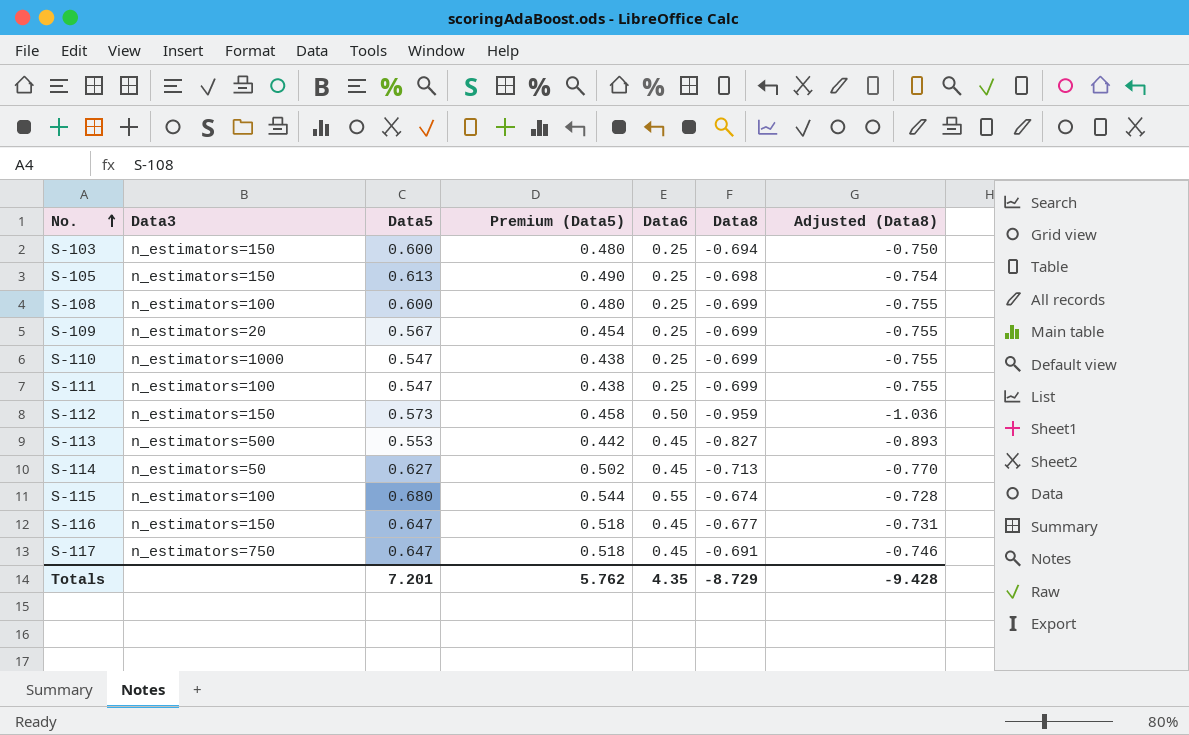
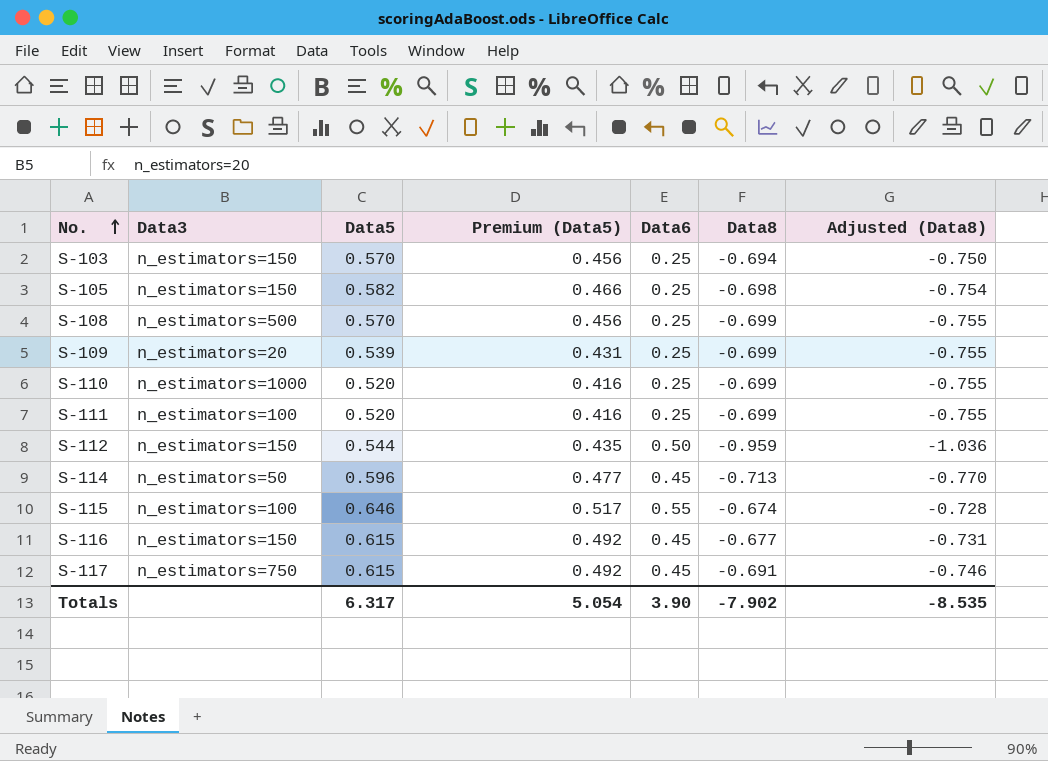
row S-113: n_estimators=500 | 0.553 | 0.442 | 0.45 | -0.827 | -0.893 -> none
S-103 | Data5: 0.600 -> 0.570
S-103 | Premium (Data5): 0.480 -> 0.456
S-105 | Data5: 0.613 -> 0.582
S-105 | Premium (Data5): 0.490 -> 0.466
S-108 | Data3: n_estimators=100 -> n_estimators=500
S-108 | Data5: 0.600 -> 0.570
S-108 | Premium (Data5): 0.480 -> 0.456
S-109 | Data5: 0.567 -> 0.539
S-109 | Premium (Data5): 0.454 -> 0.431
S-110 | Data5: 0.547 -> 0.520
S-110 | Premium (Data5): 0.438 -> 0.416
S-111 | Data5: 0.547 -> 0.520
S-111 | Premium (Data5): 0.438 -> 0.416
S-112 | Data5: 0.573 -> 0.544
S-112 | Premium (Data5): 0.458 -> 0.435
S-114 | Data5: 0.627 -> 0.596
S-114 | Premium (Data5): 0.502 -> 0.477
S-115 | Data5: 0.680 -> 0.646
S-115 | Premium (Data5): 0.544 -> 0.517
S-116 | Data5: 0.647 -> 0.615
S-116 | Premium (Data5): 0.518 -> 0.492
S-117 | Data5: 0.647 -> 0.615
S-117 | Premium (Data5): 0.518 -> 0.492
Totals | Data5: 7.201 -> 6.317
Totals | Premium (Data5): 5.762 -> 5.054
Totals | Data6: 4.35 -> 3.90
Totals | Data8: -8.729 -> -7.902
Totals | Adjusted (Data8): -9.428 -> -8.535

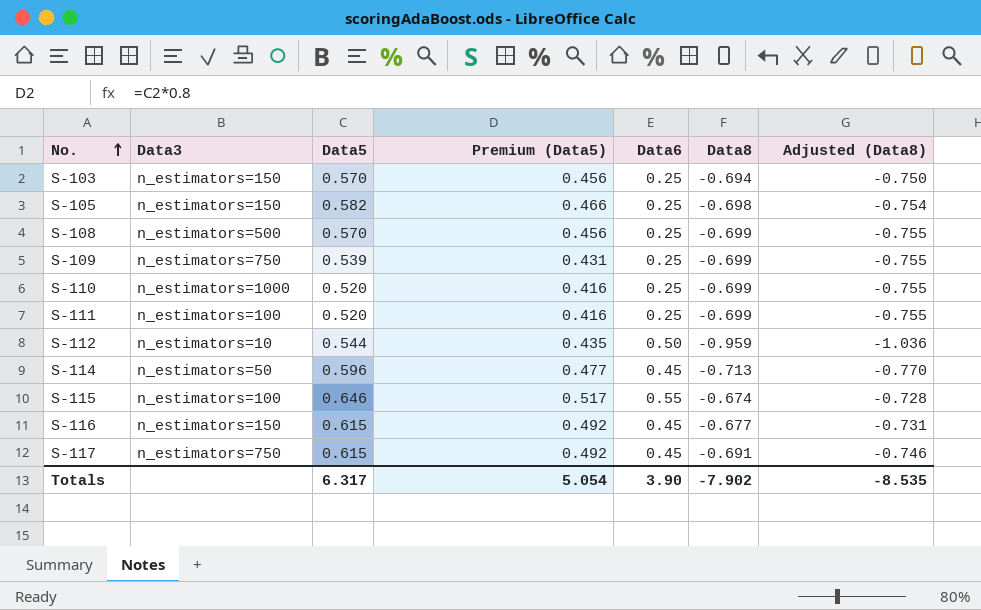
S-109 | Data3: n_estimators=20 -> n_estimators=750
S-112 | Data3: n_estimators=150 -> n_estimators=10

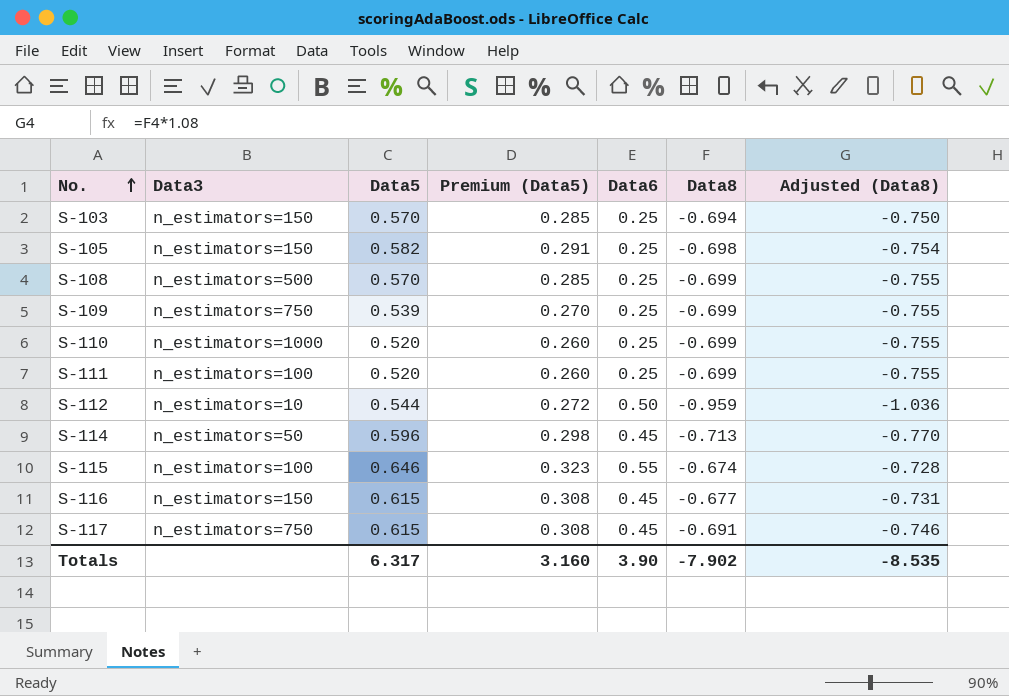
column Premium (Data5) | formula: [Data5] * 0.8 -> [Data5] * 0.5
Totals | Premium (Data5): 5.054 -> 3.160

